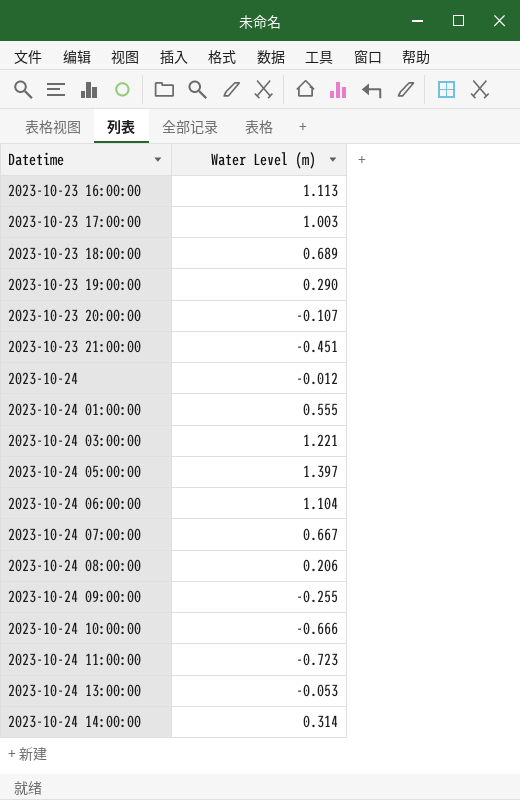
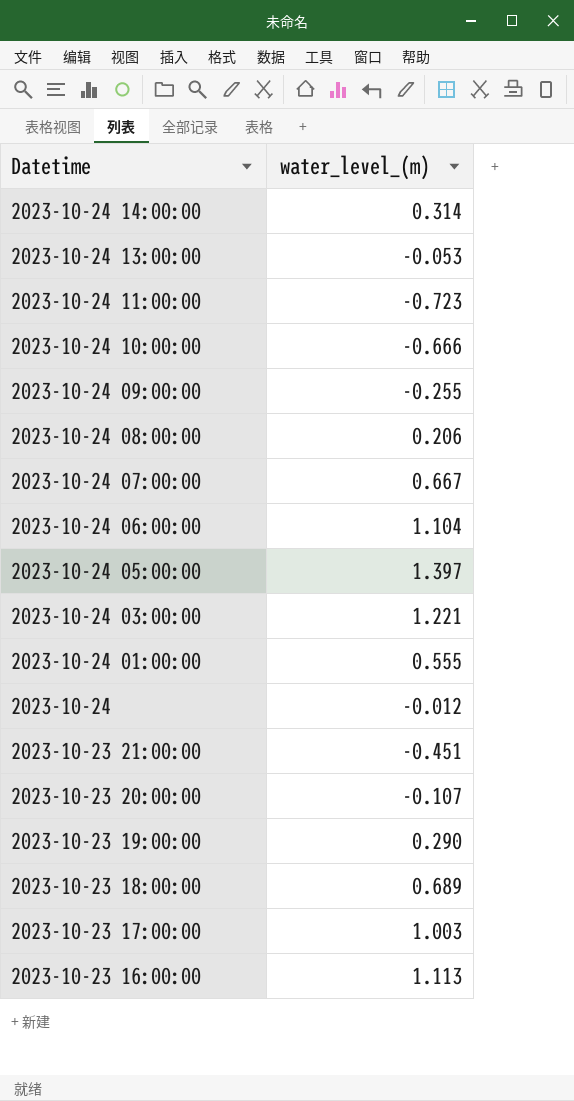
row order: Datetime ascending -> Datetime descending
column name: Water Level (m) -> water_level_(m)

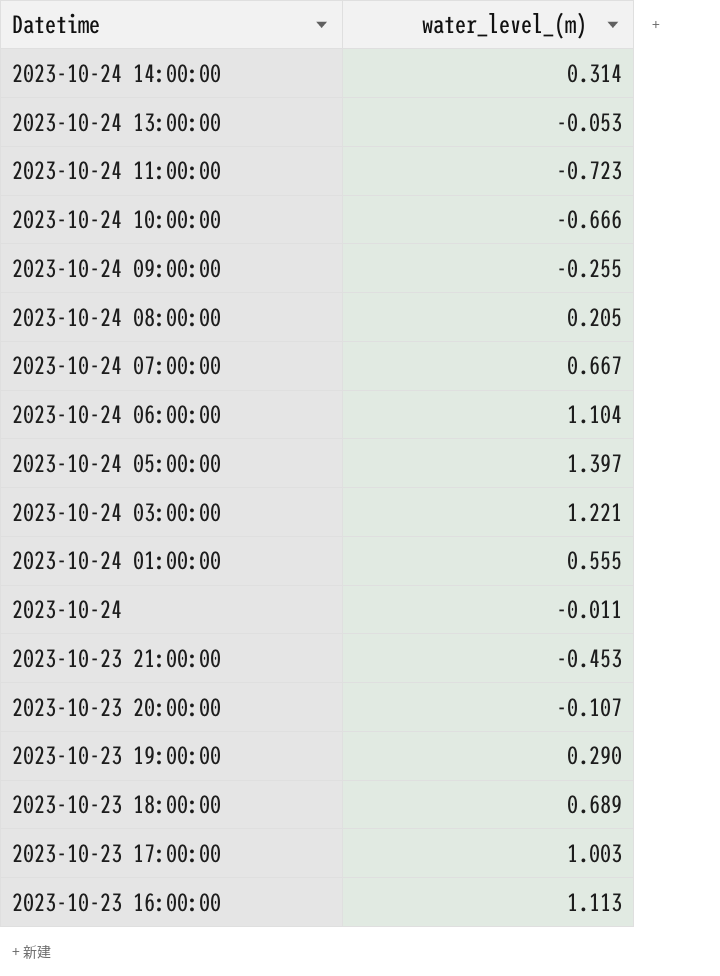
2023-10-24 08:00:00 | water_level_(m): 0.206 -> 0.205
2023-10-24 | water_level_(m): -0.012 -> -0.011
2023-10-23 21:00:00 | water_level_(m): -0.451 -> -0.453

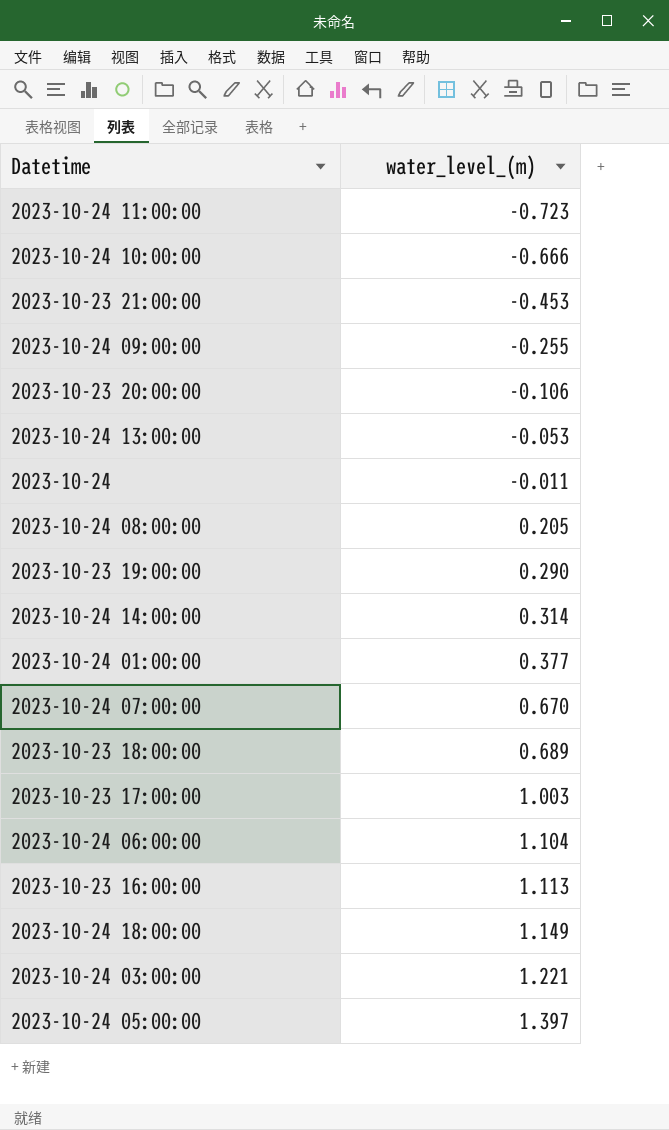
row order: Datetime descending -> water_level_(m) ascending
2023-10-23 20:00:00 | water_level_(m): -0.107 -> -0.106
2023-10-24 01:00:00 | water_level_(m): 0.555 -> 0.377
2023-10-24 07:00:00 | water_level_(m): 0.667 -> 0.670
row 2023-10-24 18:00:00: none -> 1.149

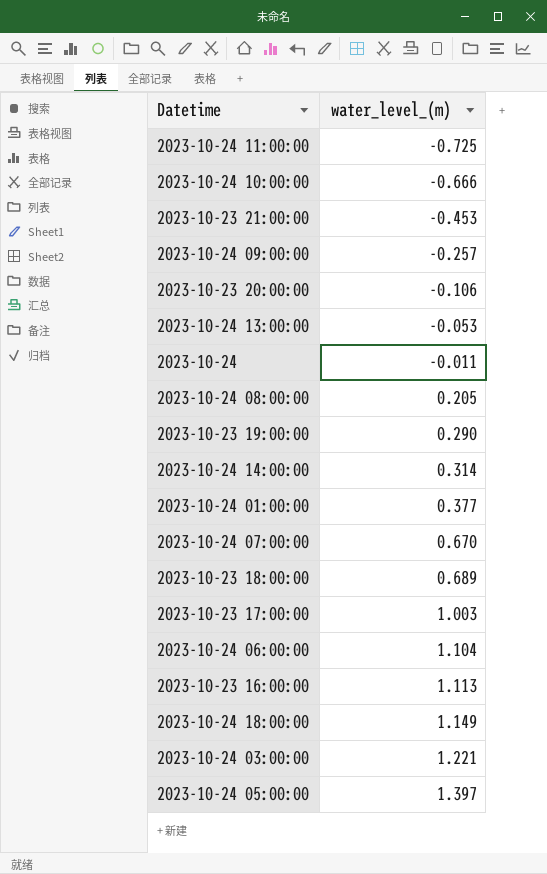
2023-10-24 11:00:00 | water_level_(m): -0.723 -> -0.725
2023-10-24 09:00:00 | water_level_(m): -0.255 -> -0.257

